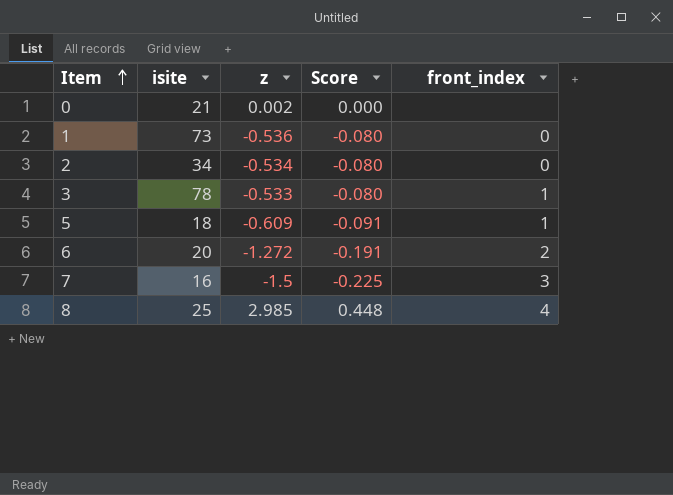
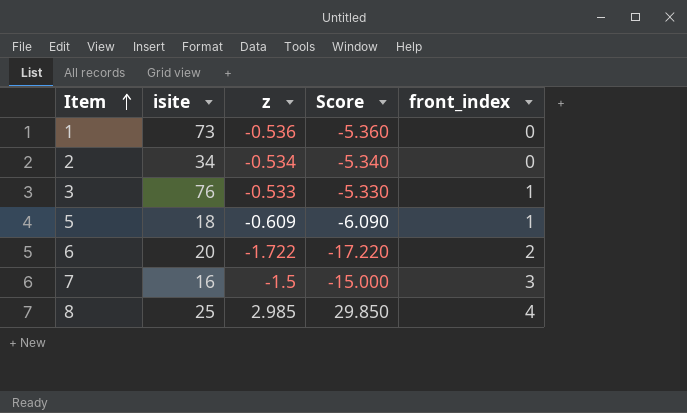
column Score | formula: [z] * 0.15 -> [z] * 10
row 0: 21 | 0.002 | 0.000 | none -> none
3 | isite: 78 -> 76
6 | z: -1.272 -> -1.722

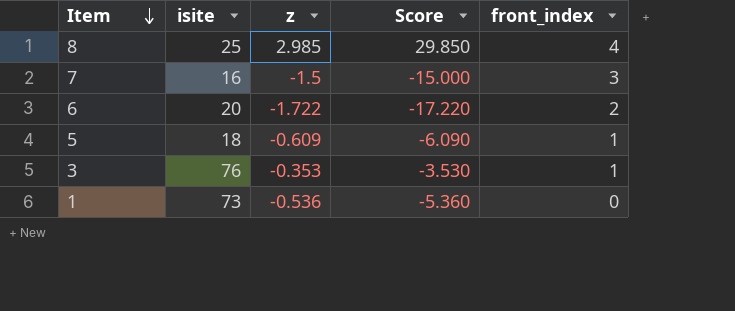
row order: Item ascending -> Item descending
row 2: 34 | -0.534 | -5.340 | 0 -> none
3 | z: -0.533 -> -0.353
3 | Score: -5.330 -> -3.530

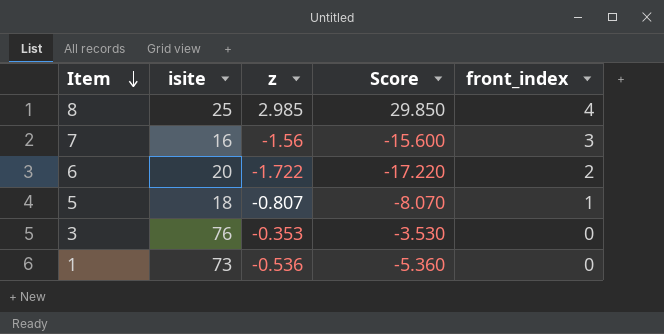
7 | z: -1.5 -> -1.56
7 | Score: -15.000 -> -15.600
5 | z: -0.609 -> -0.807
5 | Score: -6.090 -> -8.070
3 | front_index: 1 -> 0

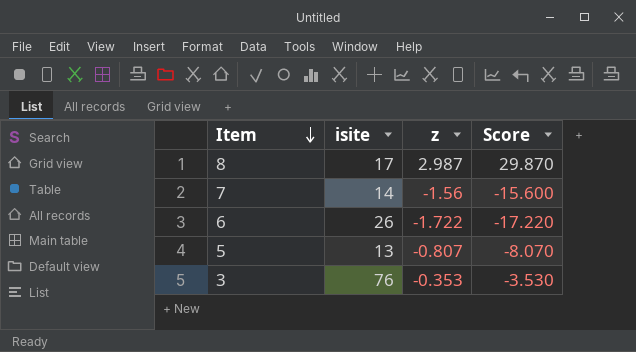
column front_index | position: 5 -> none
row 1: 73 | -0.536 | -5.360 | 0 -> none
8 | isite: 25 -> 17
8 | z: 2.985 -> 2.987
8 | Score: 29.850 -> 29.870
7 | isite: 16 -> 14
6 | isite: 20 -> 26
5 | isite: 18 -> 13

